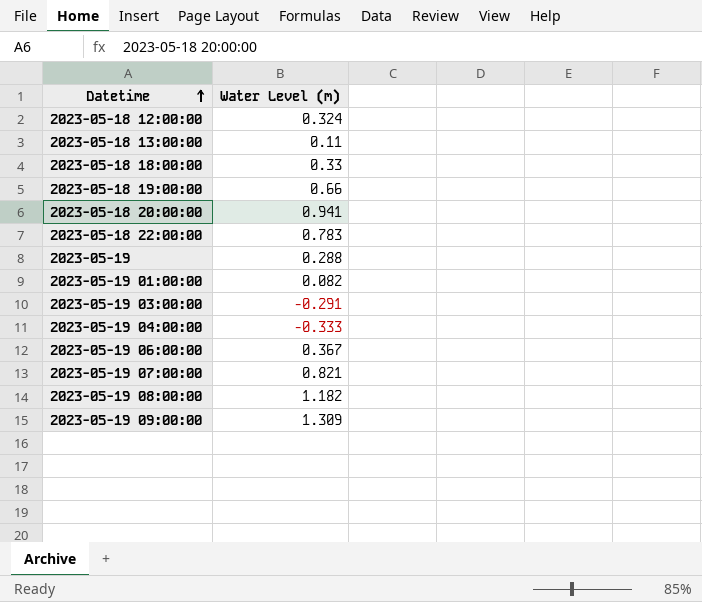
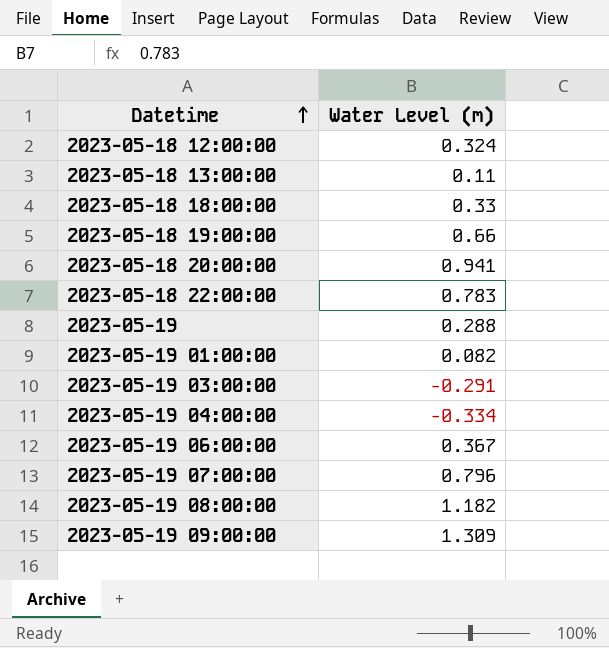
2023-05-19 04:00:00 | Water Level (m): -0.333 -> -0.334
2023-05-19 07:00:00 | Water Level (m): 0.821 -> 0.796

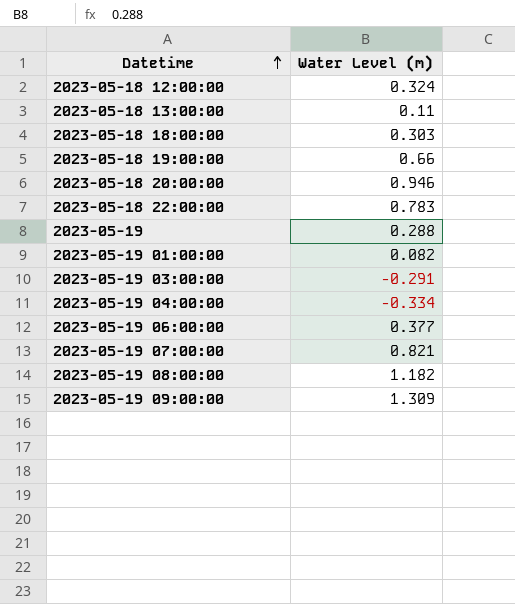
2023-05-18 18:00:00 | Water Level (m): 0.33 -> 0.303
2023-05-18 20:00:00 | Water Level (m): 0.941 -> 0.946
2023-05-19 06:00:00 | Water Level (m): 0.367 -> 0.377
2023-05-19 07:00:00 | Water Level (m): 0.796 -> 0.821

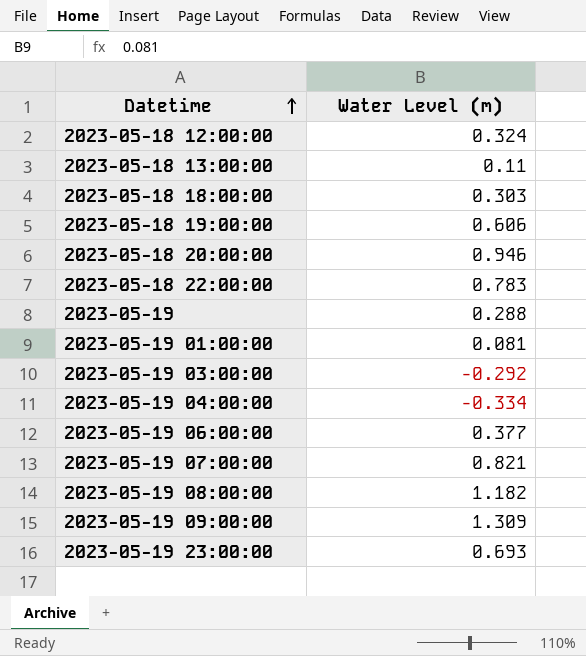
2023-05-18 19:00:00 | Water Level (m): 0.66 -> 0.606
2023-05-19 01:00:00 | Water Level (m): 0.082 -> 0.081
2023-05-19 03:00:00 | Water Level (m): -0.291 -> -0.292
row 2023-05-19 23:00:00: none -> 0.693

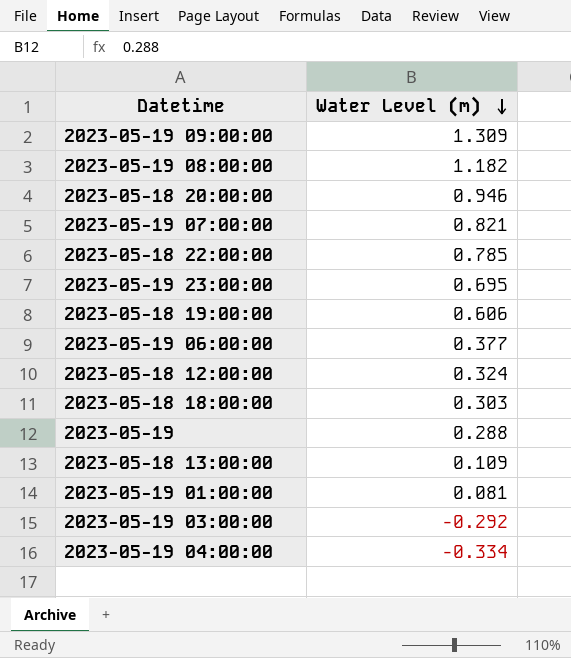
row order: Datetime ascending -> Water Level (m) descending
2023-05-18 22:00:00 | Water Level (m): 0.783 -> 0.785
2023-05-19 23:00:00 | Water Level (m): 0.693 -> 0.695
2023-05-18 13:00:00 | Water Level (m): 0.11 -> 0.109

